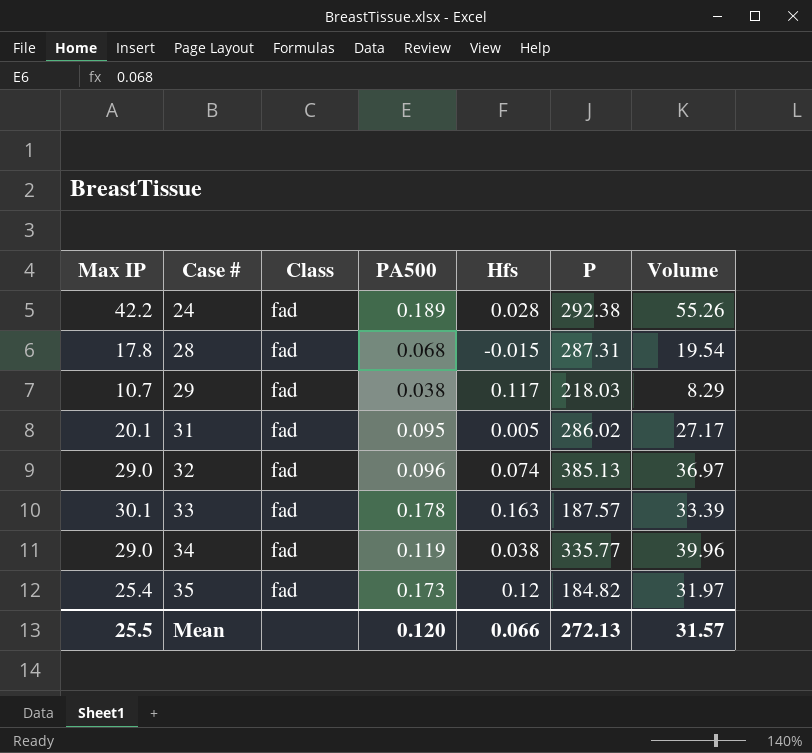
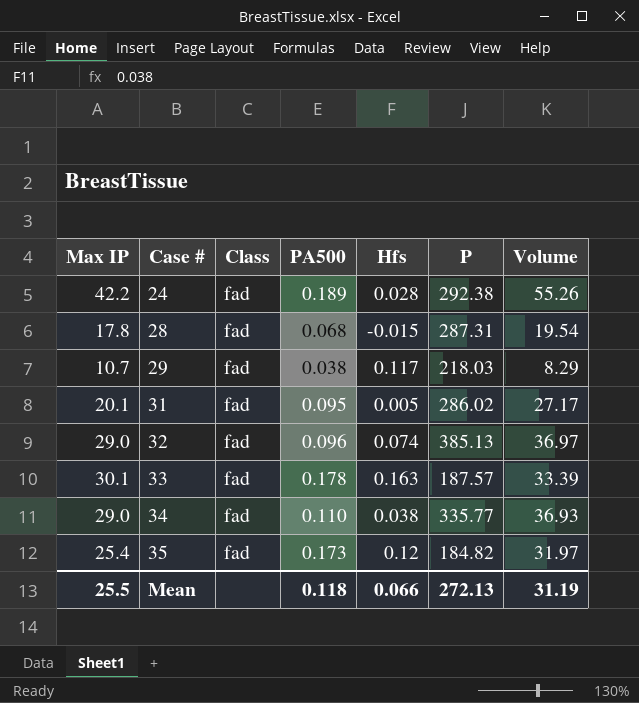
34 | PA500: 0.119 -> 0.110
34 | Volume: 39.96 -> 36.93
Mean | PA500: 0.120 -> 0.118
Mean | Volume: 31.57 -> 31.19

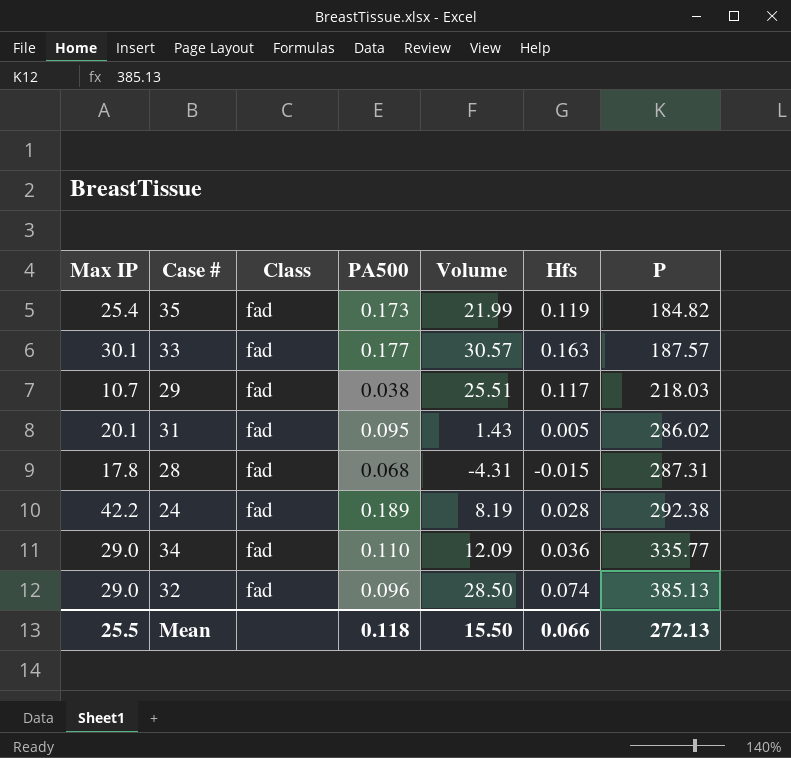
row order: Case # ascending -> P ascending
column Volume | formula: [PA500] * [P] -> [Hfs] * [P]
column Volume | position: 7 -> 5
35 | Hfs: 0.12 -> 0.119
33 | PA500: 0.178 -> 0.177
34 | Hfs: 0.038 -> 0.036
Mean | Volume: 31.19 -> 15.50

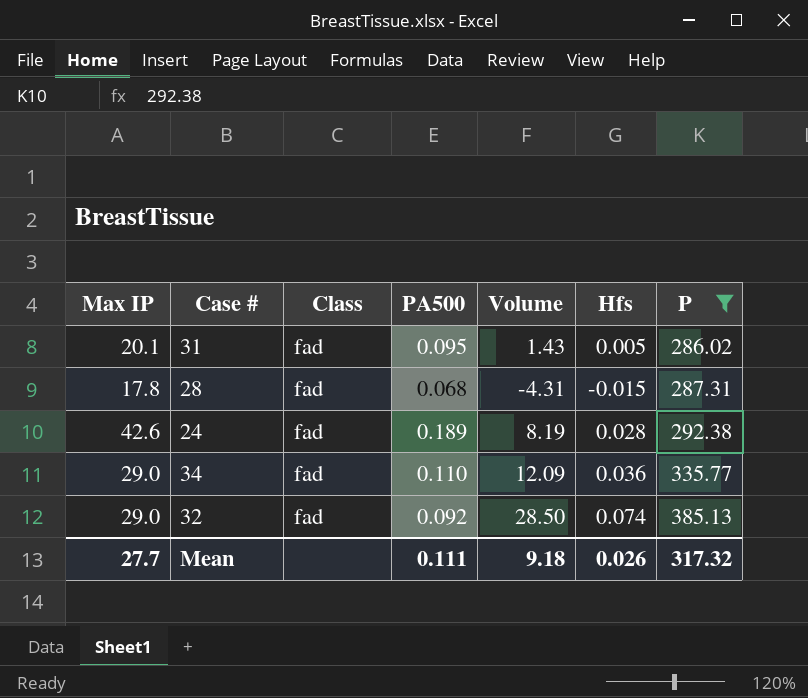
filter: none -> P >= 286.02
24 | Max IP: 42.2 -> 42.6
32 | PA500: 0.096 -> 0.092
Mean | Max IP: 25.5 -> 27.7
Mean | PA500: 0.118 -> 0.111
Mean | Volume: 15.50 -> 9.18
Mean | Hfs: 0.066 -> 0.026
Mean | P: 272.13 -> 317.32

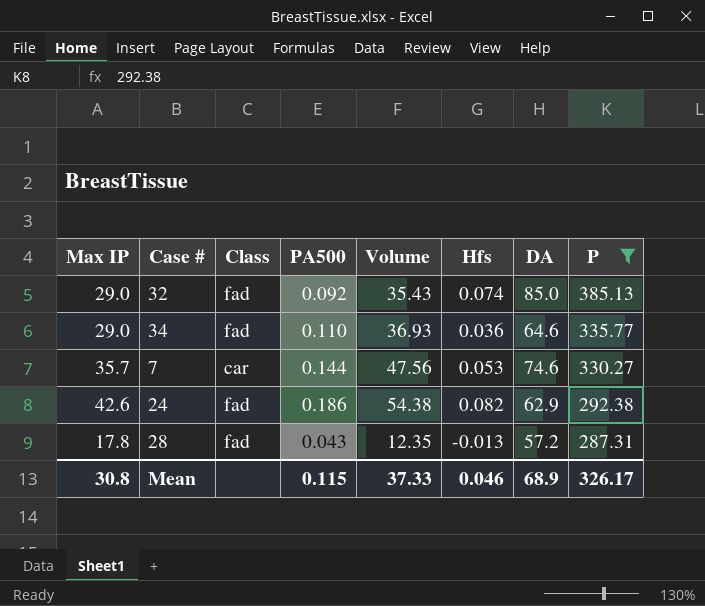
row order: P ascending -> P descending
column Volume | formula: [Hfs] * [P] -> [PA500] * [P]
column DA | position: none -> 7
row 31: 20.1 | fad | 0.095 | 1.43 | 0.005 | 286.02 -> none
row 7: none -> 35.7 | car | 0.144 | 47.56 | 0.053 | 74.6 | 330.27
24 | PA500: 0.189 -> 0.186
24 | Hfs: 0.028 -> 0.082
28 | PA500: 0.068 -> 0.043
28 | Hfs: -0.015 -> -0.013
Mean | Max IP: 27.7 -> 30.8
Mean | PA500: 0.111 -> 0.115
Mean | Volume: 9.18 -> 37.33
Mean | Hfs: 0.026 -> 0.046
Mean | P: 317.32 -> 326.17

